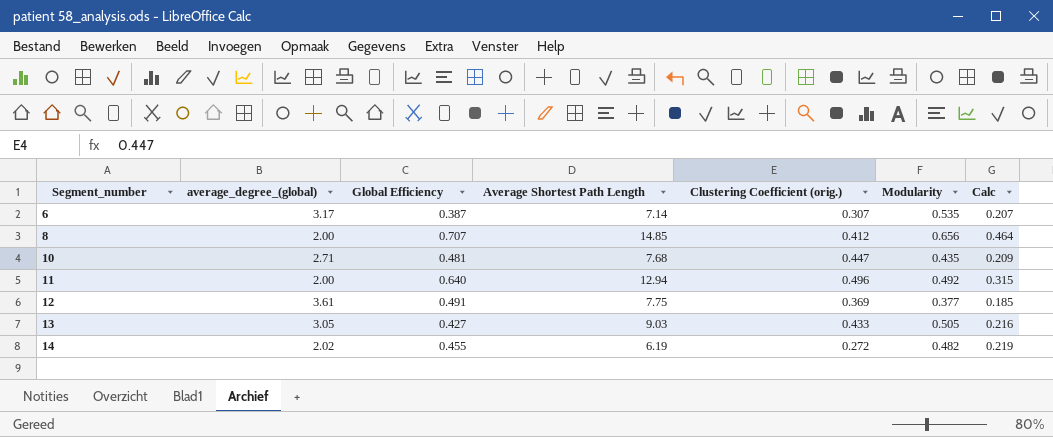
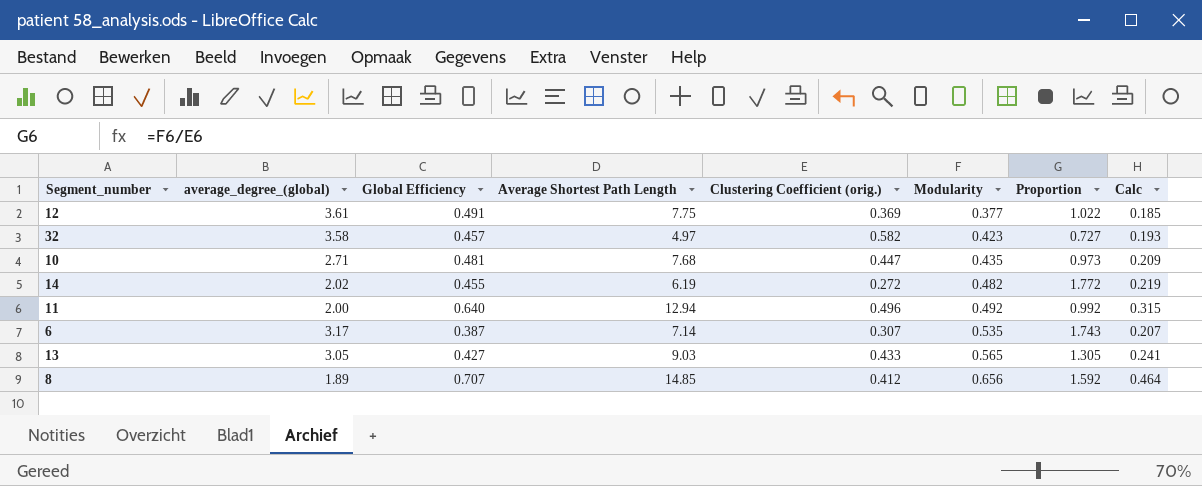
row order: Segment_number ascending -> Modularity ascending
column Proportion | formula: none -> [Modularity] / [Clustering Coefficient (orig.)]
row 32: none -> 3.58 | 0.457 | 4.97 | 0.582 | 0.423 | 0.727 | 0.193
13 | Modularity: 0.505 -> 0.565
13 | Calc: 0.216 -> 0.241
8 | average_degree_(global): 2.00 -> 1.89

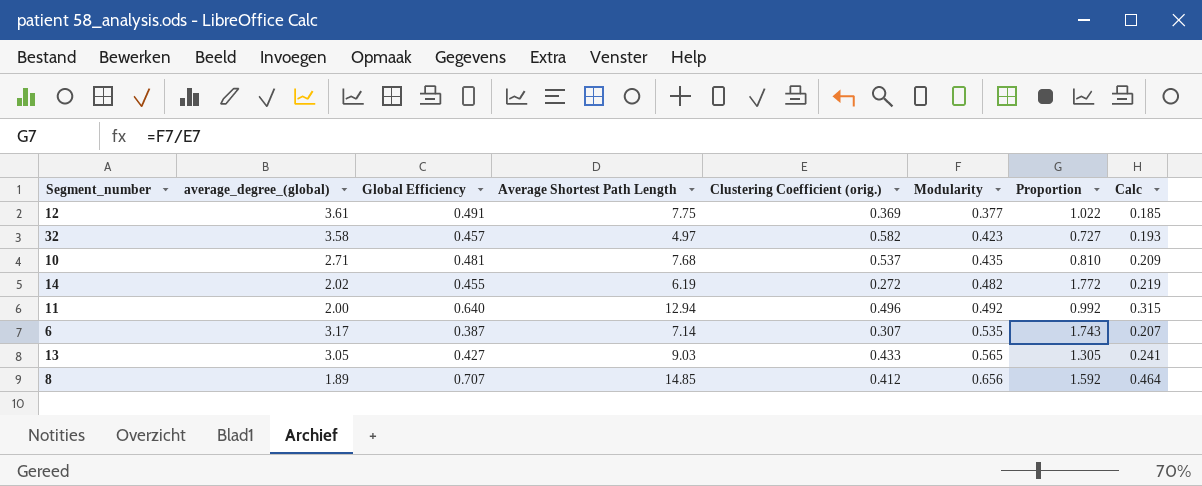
10 | Clustering Coefficient (orig.): 0.447 -> 0.537
10 | Proportion: 0.973 -> 0.810

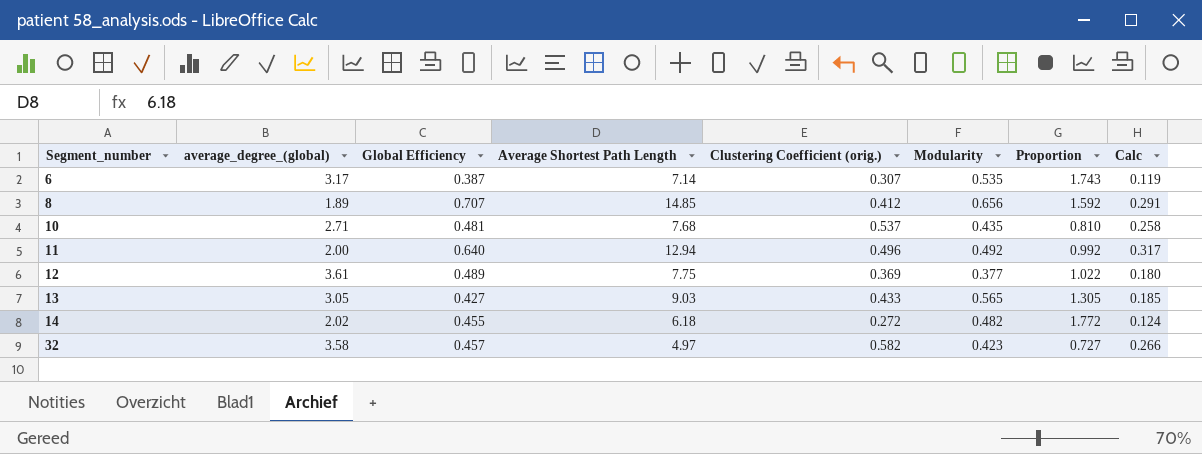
row order: Modularity ascending -> Segment_number ascending
column Calc | formula: [Global Efficiency] * [Modularity] -> [Global Efficiency] * [Clustering Coefficient (orig.)]
12 | Global Efficiency: 0.491 -> 0.489
14 | Average Shortest Path Length: 6.19 -> 6.18

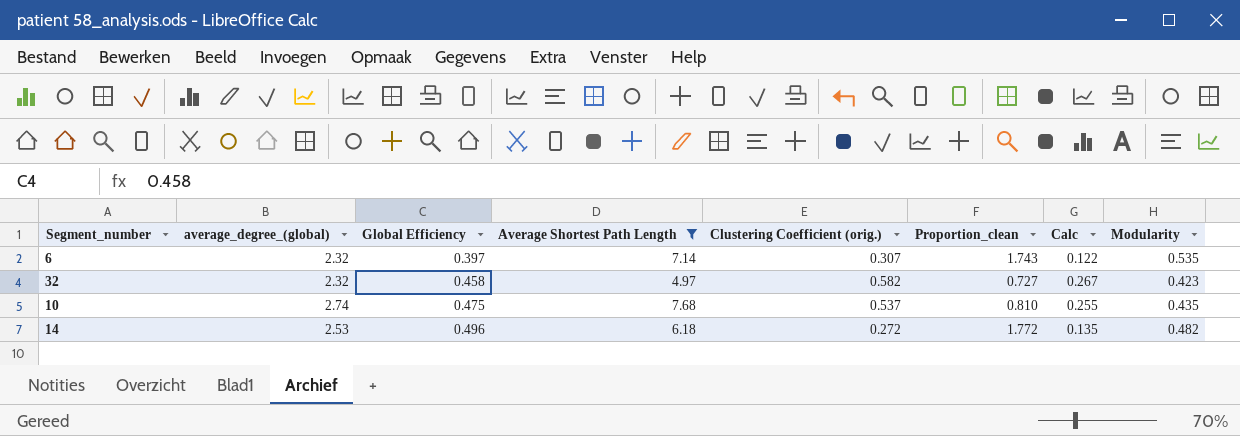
filter: none -> Average Shortest Path Length <= 7.68
row order: Segment_number ascending -> Global Efficiency ascending
column name: Proportion -> Proportion_clean
column Modularity | position: 6 -> 8
6 | average_degree_(global): 3.17 -> 2.32
6 | Global Efficiency: 0.387 -> 0.397
6 | Calc: 0.119 -> 0.122
32 | average_degree_(global): 3.58 -> 2.32
32 | Global Efficiency: 0.457 -> 0.458
32 | Calc: 0.266 -> 0.267
10 | average_degree_(global): 2.71 -> 2.74
10 | Global Efficiency: 0.481 -> 0.475
10 | Calc: 0.258 -> 0.255
14 | average_degree_(global): 2.02 -> 2.53
14 | Global Efficiency: 0.455 -> 0.496
14 | Calc: 0.124 -> 0.135

